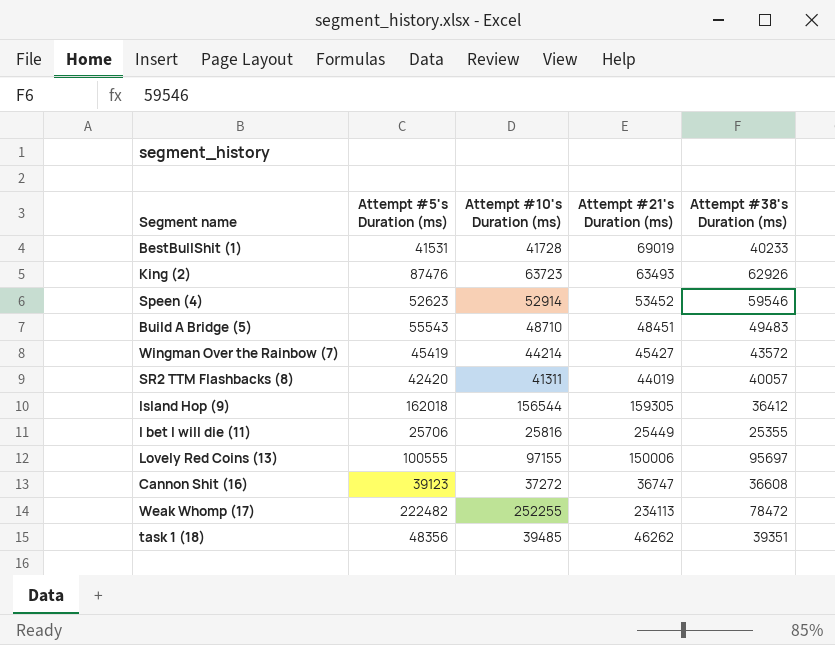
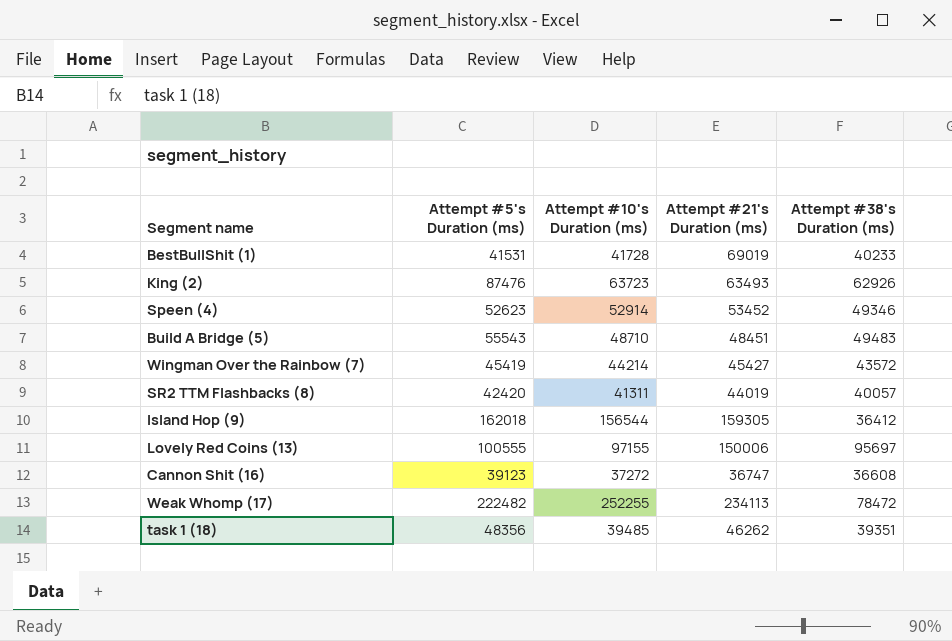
row I bet I will die (11): 25706 | 25816 | 25449 | 25355 -> none
Speen (4) | Attempt #38's Duration (ms): 59546 -> 49346

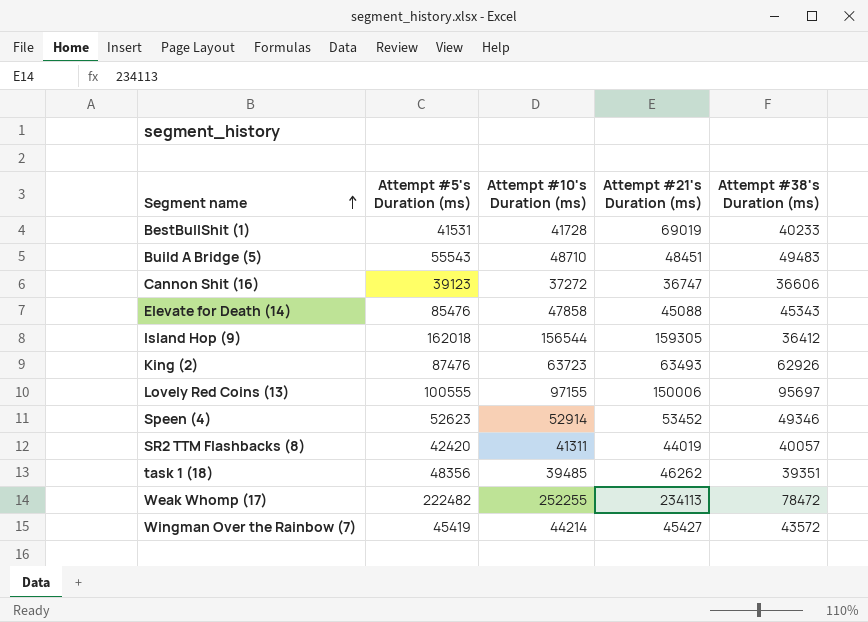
row order: none -> Segment name ascending
Cannon Shit (16) | Attempt #38's Duration (ms): 36608 -> 36606
row Elevate for Death (14): none -> 85476 | 47858 | 45088 | 45343

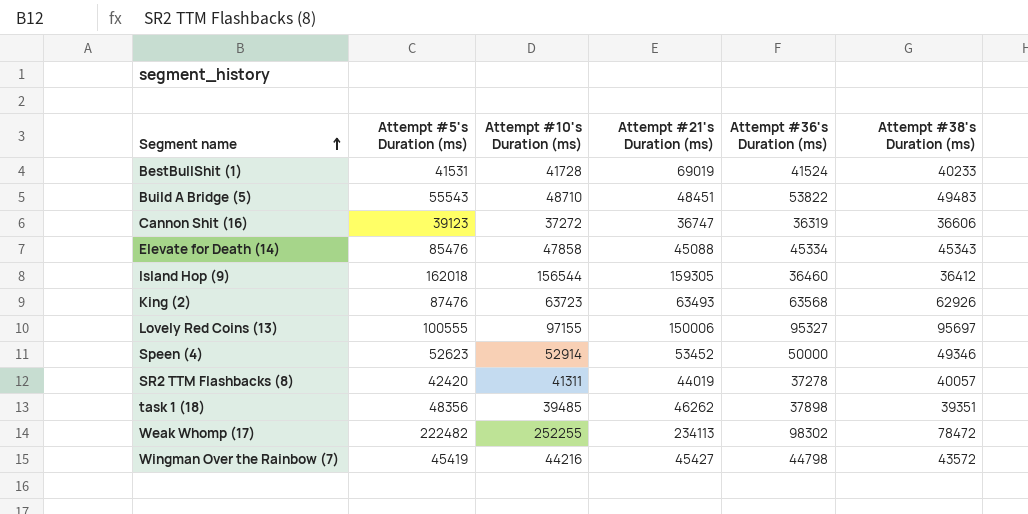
column Attempt #36's Duration (ms) | position: none -> 5
Wingman Over the Rainbow (7) | Attempt #10's Duration (ms): 44214 -> 44216

